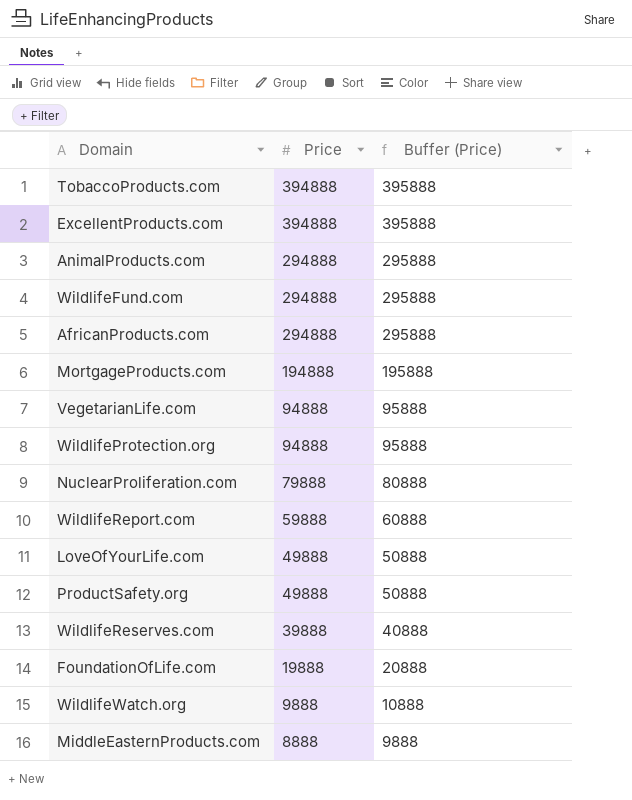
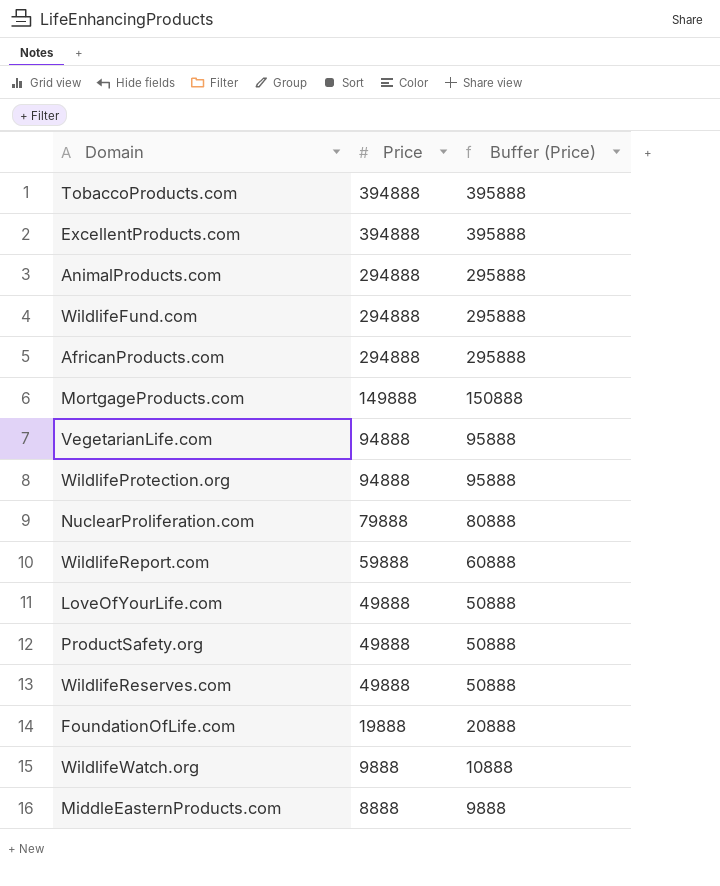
MortgageProducts.com | Price: 194888 -> 149888
MortgageProducts.com | Buffer (Price): 195888 -> 150888
WildlifeReserves.com | Price: 39888 -> 49888
WildlifeReserves.com | Buffer (Price): 40888 -> 50888

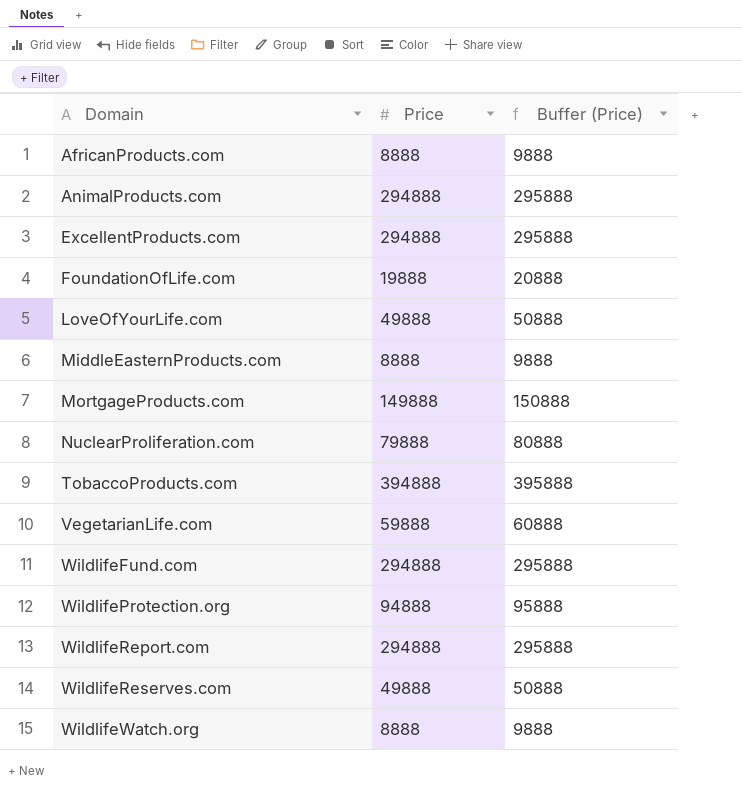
row order: Price descending -> Domain ascending
row ProductSafety.org: 49888 | 50888 -> none
AfricanProducts.com | Price: 294888 -> 8888
AfricanProducts.com | Buffer (Price): 295888 -> 9888
ExcellentProducts.com | Price: 394888 -> 294888
ExcellentProducts.com | Buffer (Price): 395888 -> 295888
VegetarianLife.com | Price: 94888 -> 59888
VegetarianLife.com | Buffer (Price): 95888 -> 60888
WildlifeReport.com | Price: 59888 -> 294888
WildlifeReport.com | Buffer (Price): 60888 -> 295888
WildlifeWatch.org | Price: 9888 -> 8888
WildlifeWatch.org | Buffer (Price): 10888 -> 9888

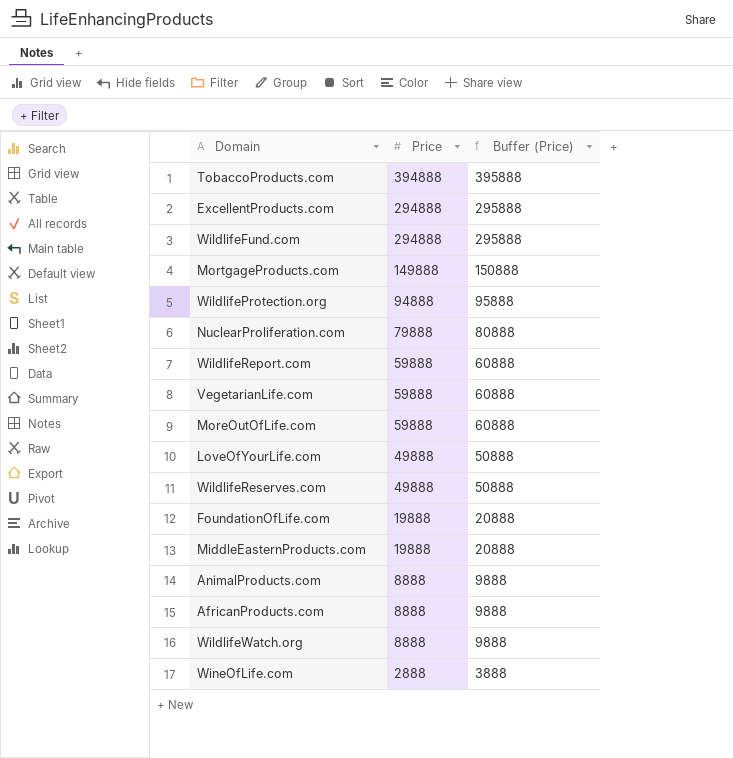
row order: Domain ascending -> Price descending
WildlifeReport.com | Price: 294888 -> 59888
WildlifeReport.com | Buffer (Price): 295888 -> 60888
row MoreOutOfLife.com: none -> 59888 | 60888
MiddleEasternProducts.com | Price: 8888 -> 19888
MiddleEasternProducts.com | Buffer (Price): 9888 -> 20888
AnimalProducts.com | Price: 294888 -> 8888
AnimalProducts.com | Buffer (Price): 295888 -> 9888
row WineOfLife.com: none -> 2888 | 3888

